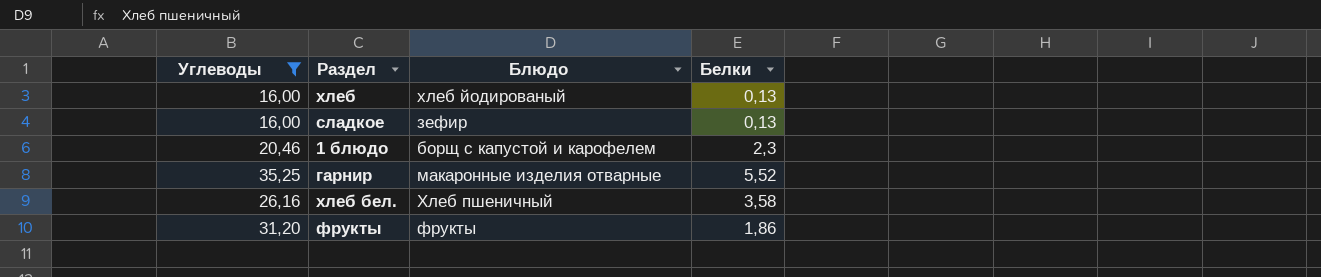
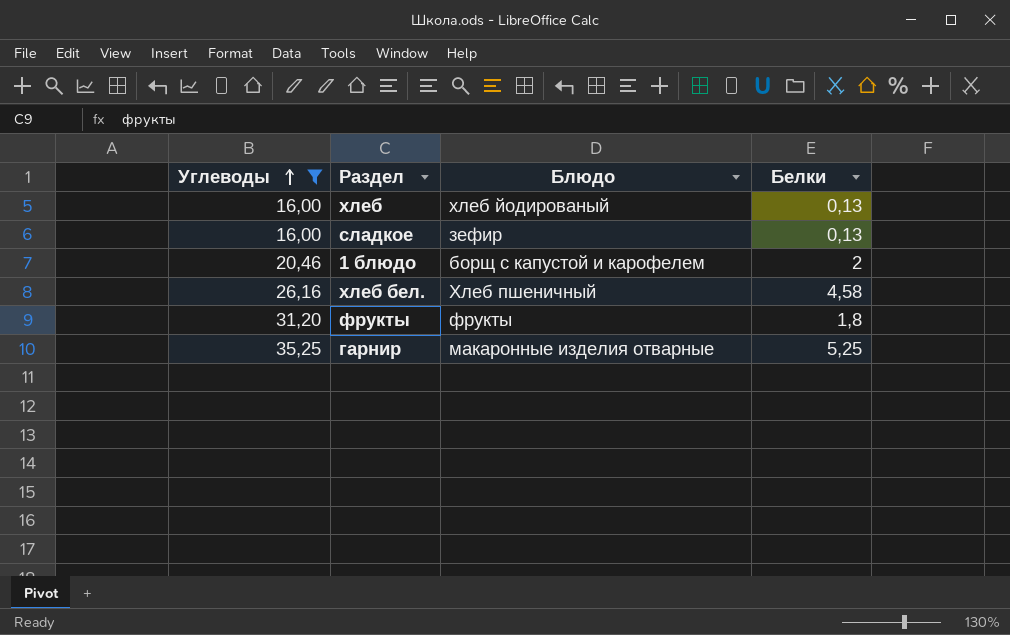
row order: none -> Углеводы ascending
1 блюдо | Белки: 2,3 -> 2
хлеб бел. | Белки: 3,58 -> 4,58
фрукты | Белки: 1,86 -> 1,8
гарнир | Белки: 5,52 -> 5,25

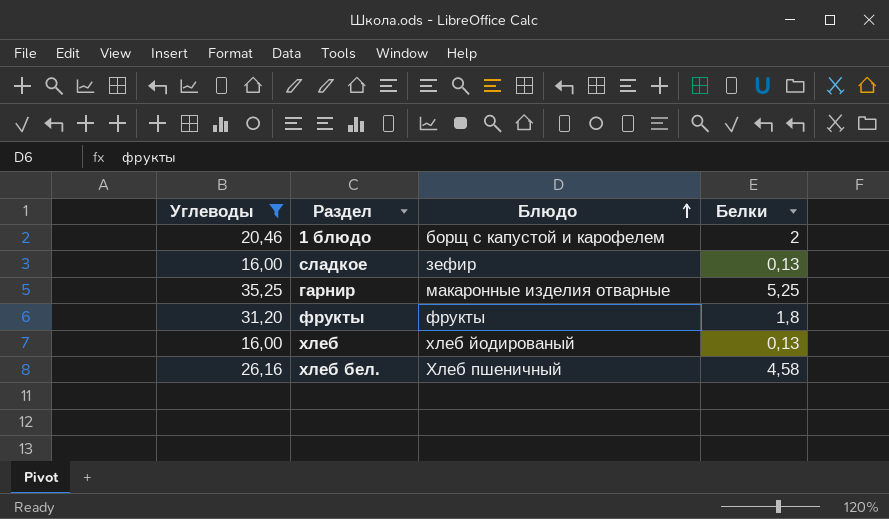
row order: Углеводы ascending -> Блюдо ascending

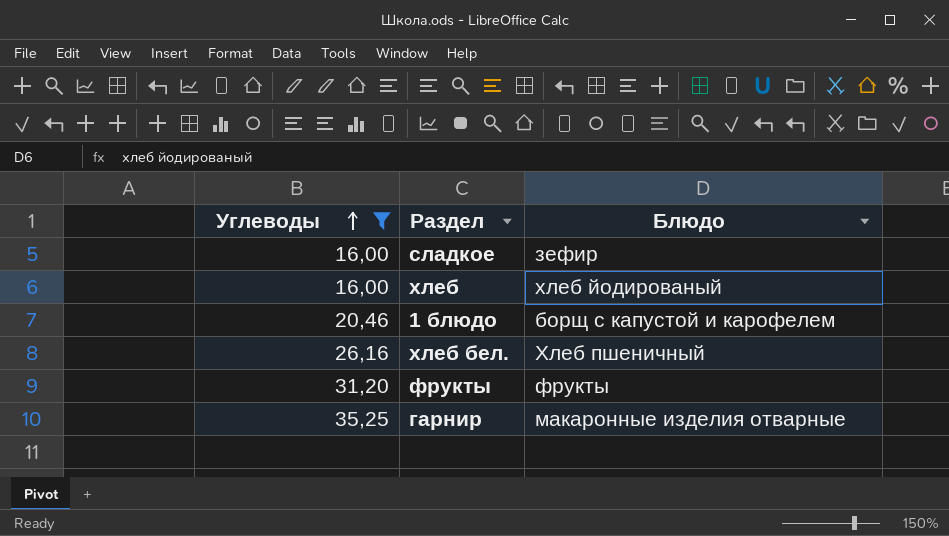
row order: Блюдо ascending -> Углеводы ascending
column Белки | position: 4 -> none

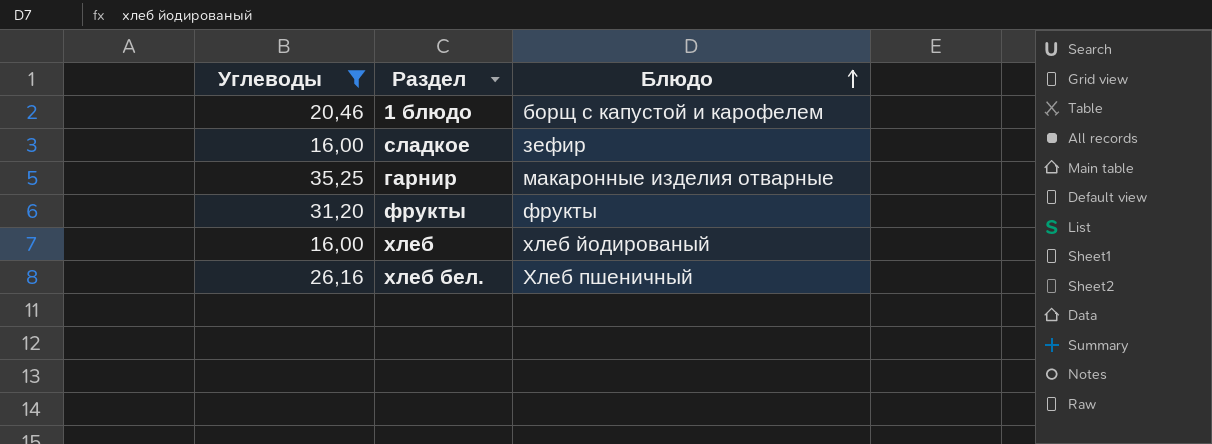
row order: Углеводы ascending -> Блюдо ascending

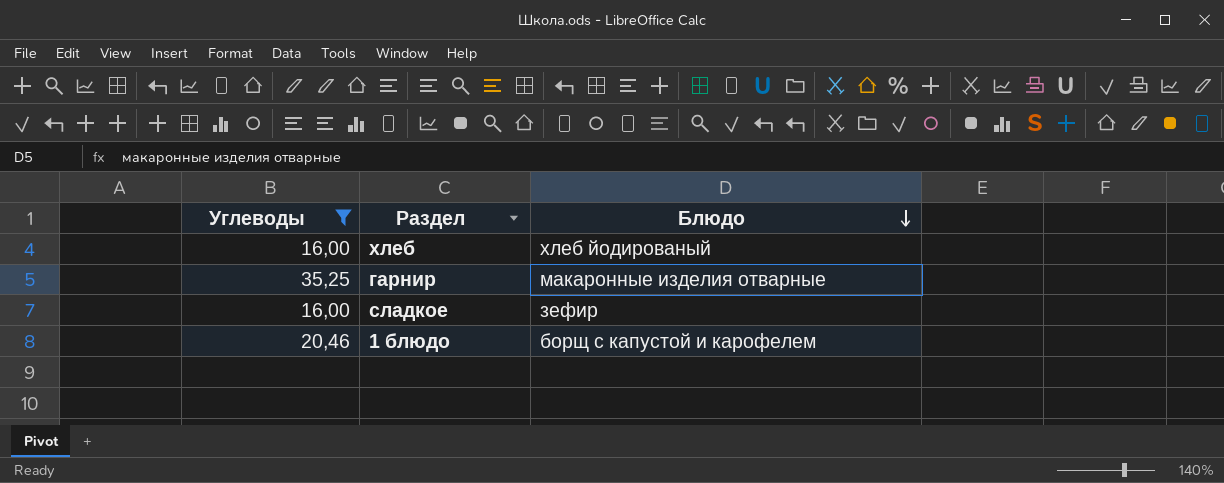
row order: Блюдо ascending -> Блюдо descending
row фрукты: 31,20 | фрукты -> none
row хлеб бел.: 26,16 | Хлеб пшеничный -> none

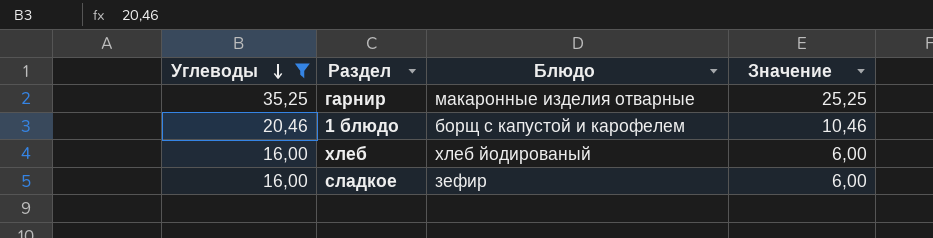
row order: Блюдо descending -> Углеводы descending
column Значение | formula: none -> [Углеводы] - 10

